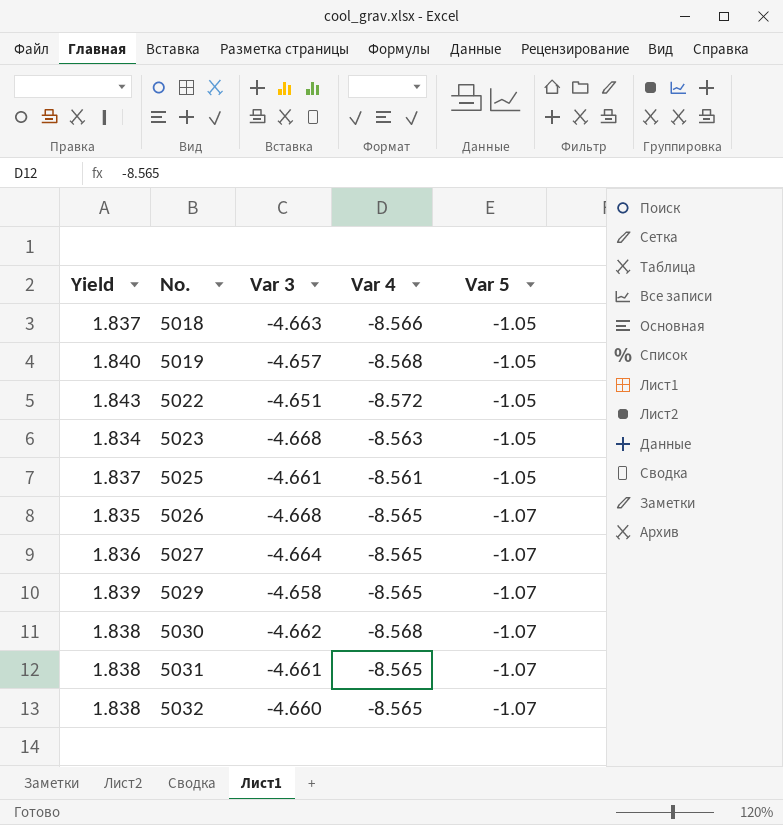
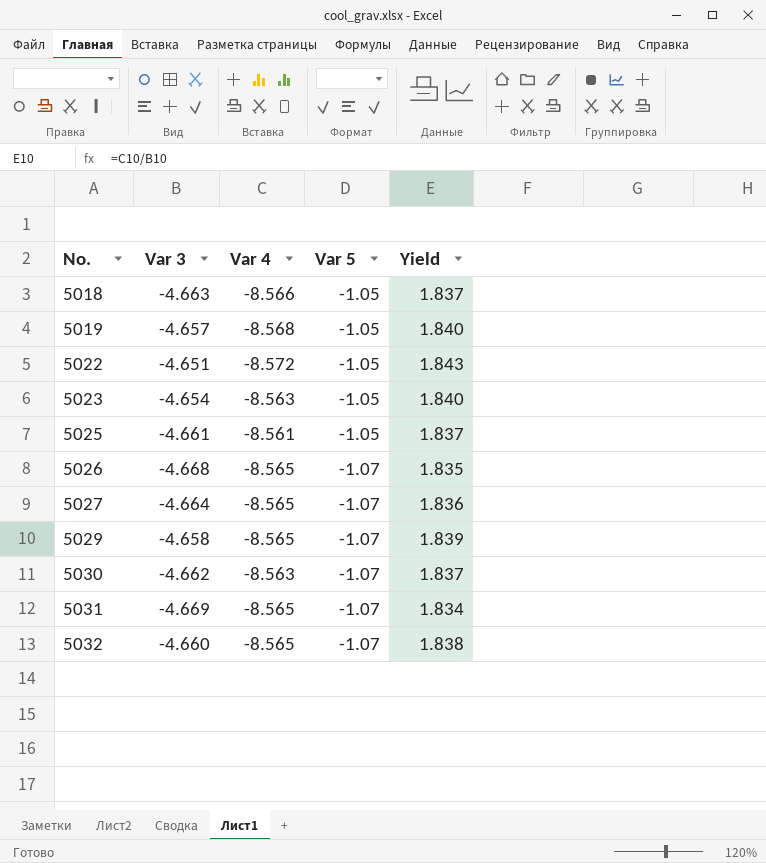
column Yield | position: 1 -> 5
5023 | Var 3: -4.668 -> -4.654
5023 | Yield: 1.834 -> 1.840
5030 | Var 4: -8.568 -> -8.563
5030 | Yield: 1.838 -> 1.837
5031 | Var 3: -4.661 -> -4.669
5031 | Yield: 1.838 -> 1.834

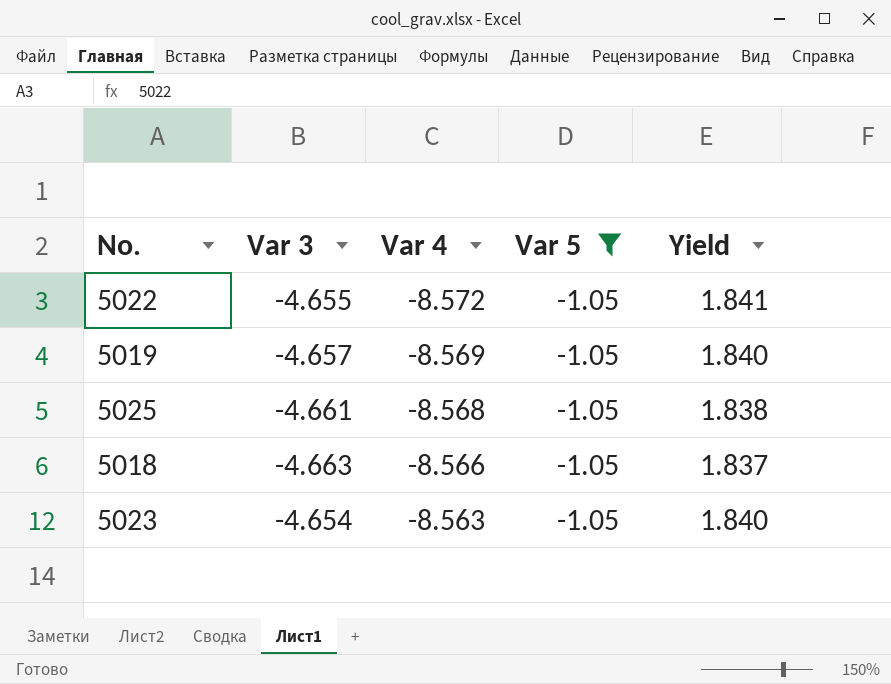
filter: none -> Var 5 = -1.05
row order: No. ascending -> Var 4 ascending
5022 | Var 3: -4.651 -> -4.655
5022 | Yield: 1.843 -> 1.841
5019 | Var 4: -8.568 -> -8.569
5025 | Var 4: -8.561 -> -8.568
5025 | Yield: 1.837 -> 1.838

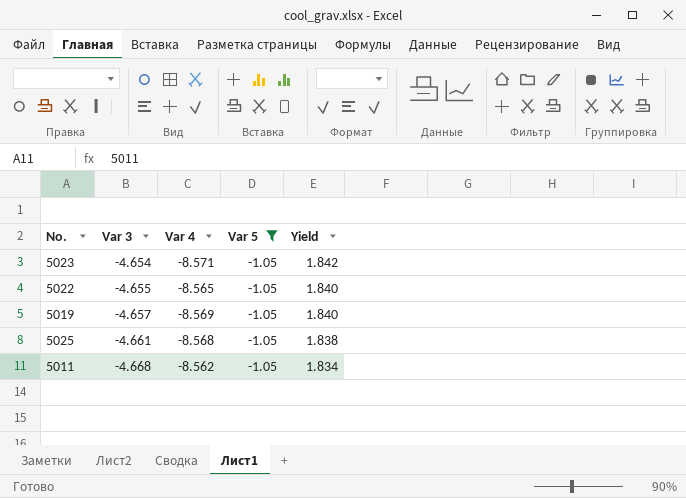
row order: Var 4 ascending -> Var 3 descending
row 5018: -4.663 | -8.566 | -1.05 | 1.837 -> none
5023 | Var 4: -8.563 -> -8.571
5023 | Yield: 1.840 -> 1.842
5022 | Var 4: -8.572 -> -8.565
5022 | Yield: 1.841 -> 1.840
row 5011: none -> -4.668 | -8.562 | -1.05 | 1.834

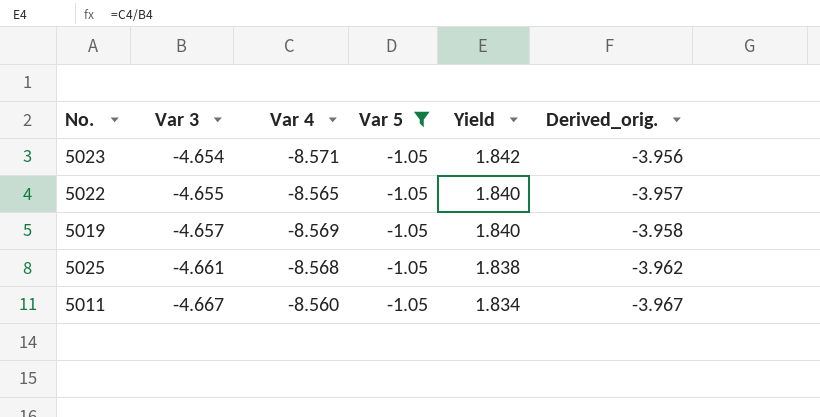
column Derived_orig. | formula: none -> [Var 3] * 0.85
5011 | Var 3: -4.668 -> -4.667
5011 | Var 4: -8.562 -> -8.560

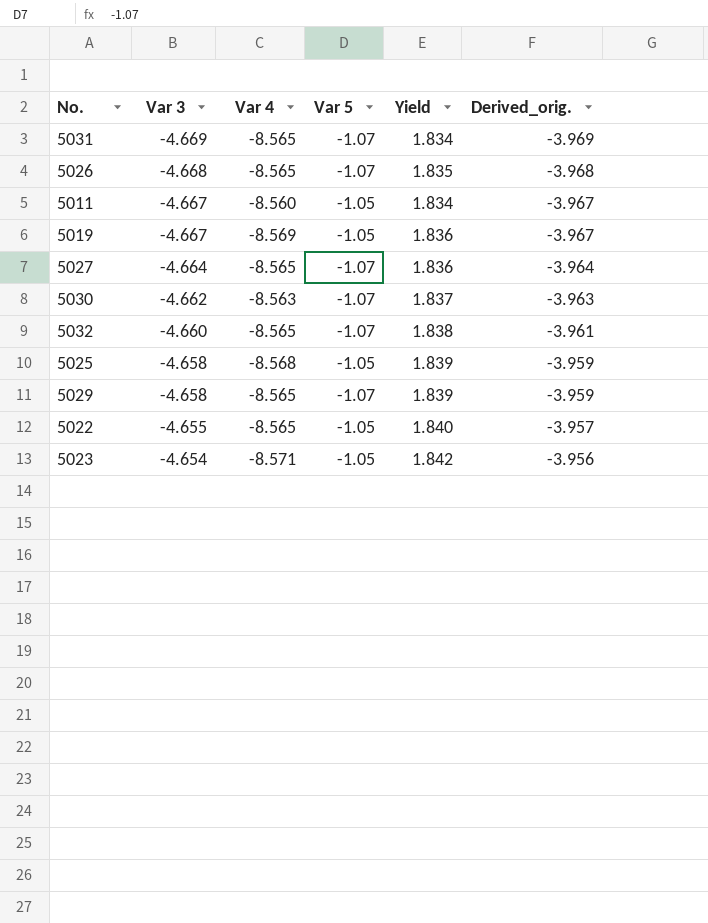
filter: Var 5 = -1.05 -> none
row order: Var 3 descending -> Var 3 ascending
5019 | Var 3: -4.657 -> -4.667
5019 | Yield: 1.840 -> 1.836
5019 | Derived_orig.: -3.958 -> -3.967
5025 | Var 3: -4.661 -> -4.658
5025 | Yield: 1.838 -> 1.839
5025 | Derived_orig.: -3.962 -> -3.959

